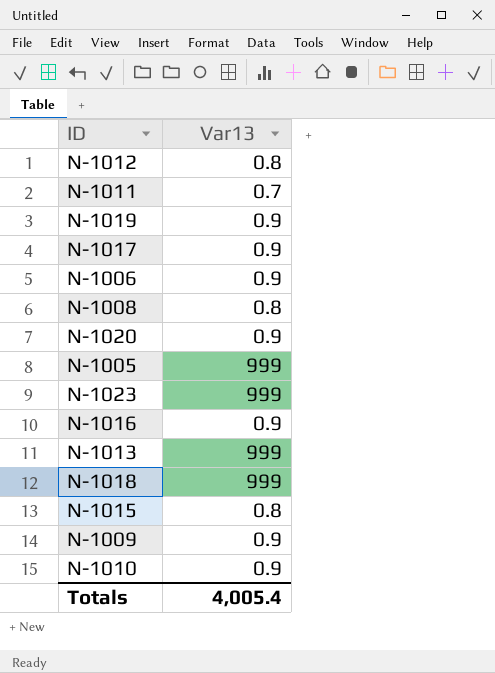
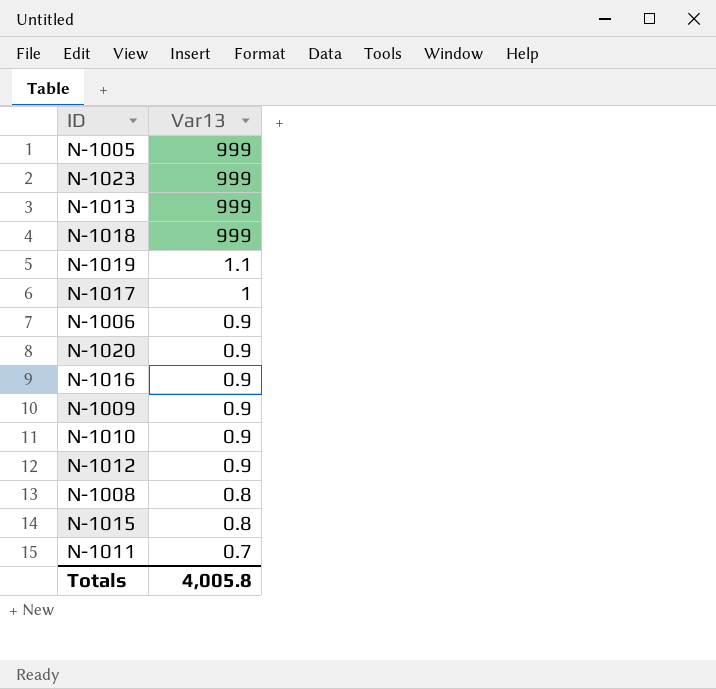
row order: none -> Var13 descending
N-1019 | Var13: 0.9 -> 1.1
N-1017 | Var13: 0.9 -> 1
N-1012 | Var13: 0.8 -> 0.9
Totals | Var13: 4,005.4 -> 4,005.8

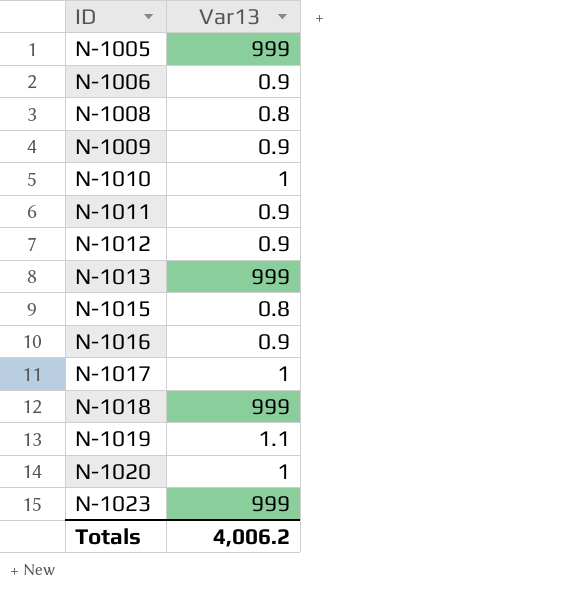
row order: Var13 descending -> ID ascending
N-1010 | Var13: 0.9 -> 1
N-1011 | Var13: 0.7 -> 0.9
N-1020 | Var13: 0.9 -> 1
Totals | Var13: 4,005.8 -> 4,006.2

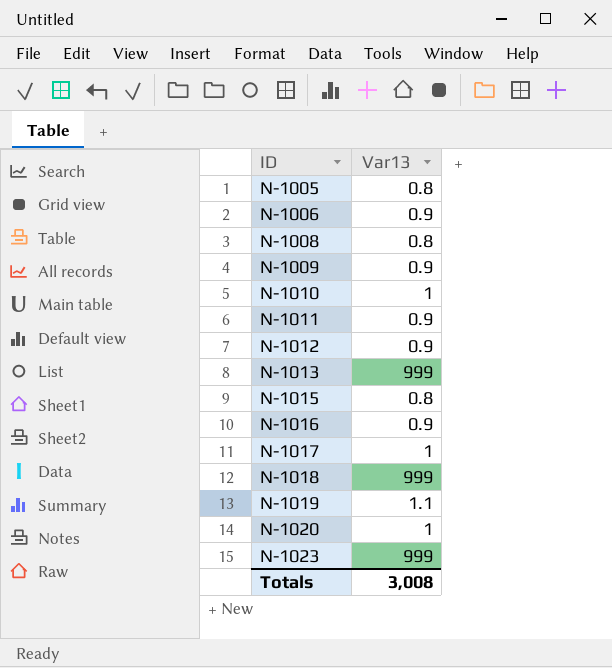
N-1005 | Var13: 999 -> 0.8
Totals | Var13: 4,006.2 -> 3,008

